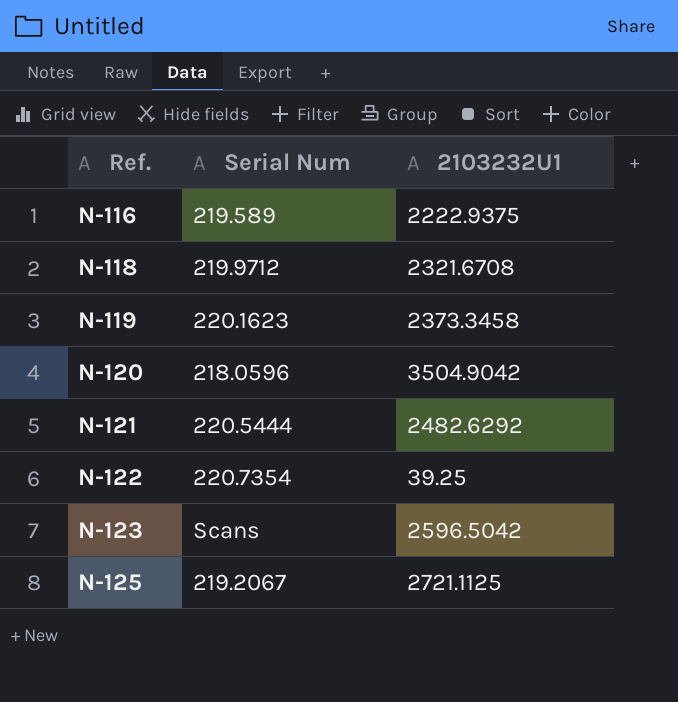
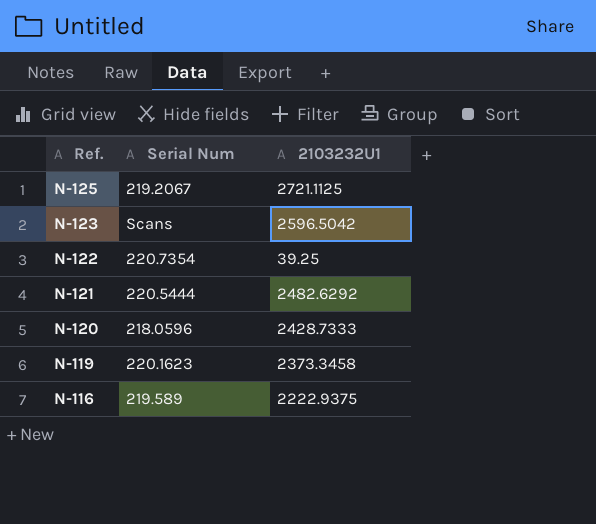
row order: Ref. ascending -> Ref. descending
row N-118: 219.9712 | 2321.6708 -> none
N-120 | 2103232U1: 3504.9042 -> 2428.7333

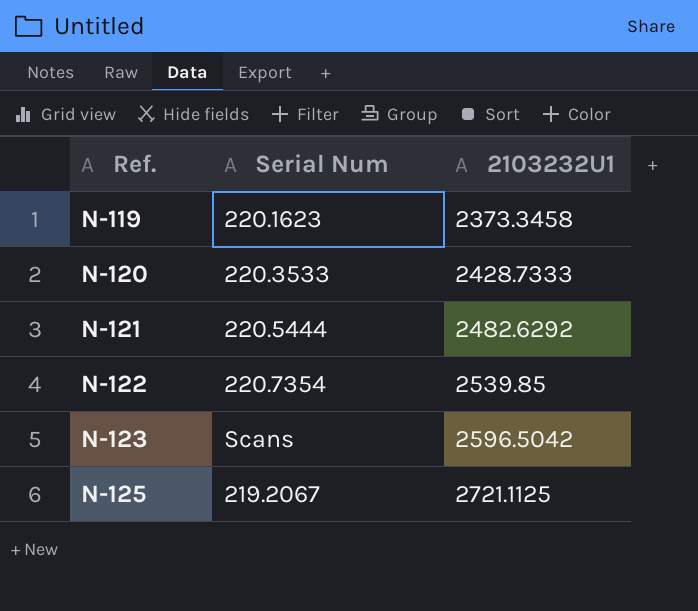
row order: Ref. descending -> Ref. ascending
row N-116: 219.589 | 2222.9375 -> none
N-120 | Serial Num: 218.0596 -> 220.3533
N-122 | 2103232U1: 39.25 -> 2539.85

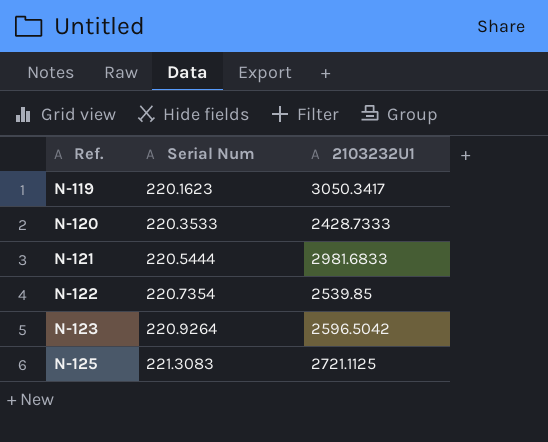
N-119 | 2103232U1: 2373.3458 -> 3050.3417
N-121 | 2103232U1: 2482.6292 -> 2981.6833
N-123 | Serial Num: Scans -> 220.9264
N-125 | Serial Num: 219.2067 -> 221.3083

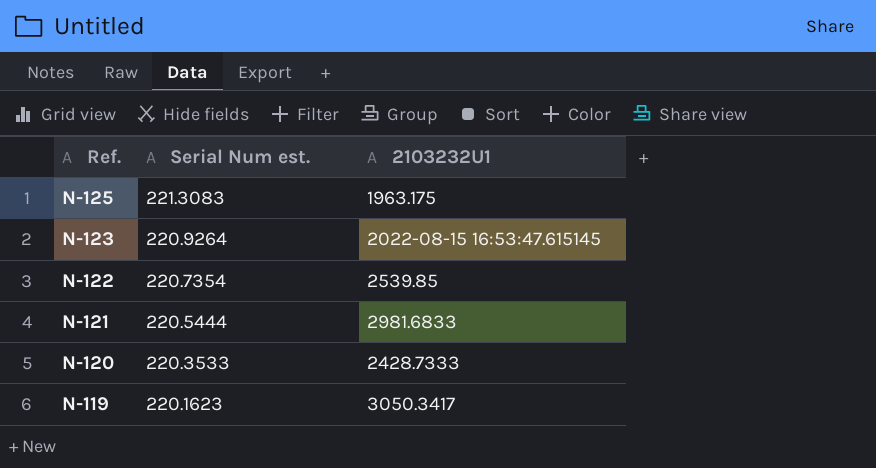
row order: Ref. ascending -> Ref. descending
column name: Serial Num -> Serial Num est.
N-125 | 2103232U1: 2721.1125 -> 1963.175
N-123 | 2103232U1: 2596.5042 -> 2022-08-15 16:53:47.615145

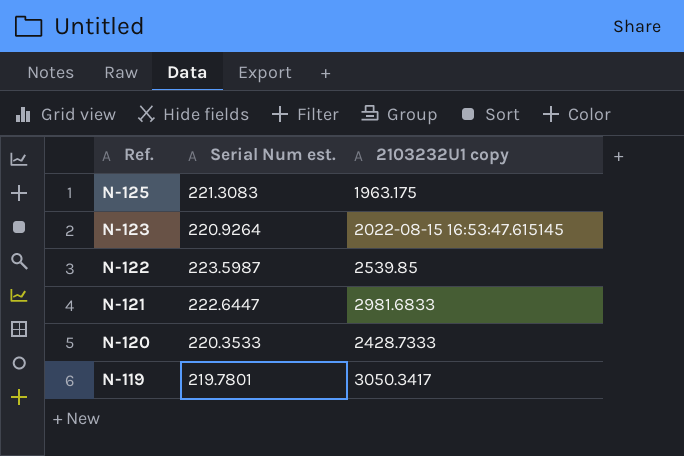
column name: 2103232U1 -> 2103232U1 copy
N-122 | Serial Num est.: 220.7354 -> 223.5987
N-121 | Serial Num est.: 220.5444 -> 222.6447
N-119 | Serial Num est.: 220.1623 -> 219.7801

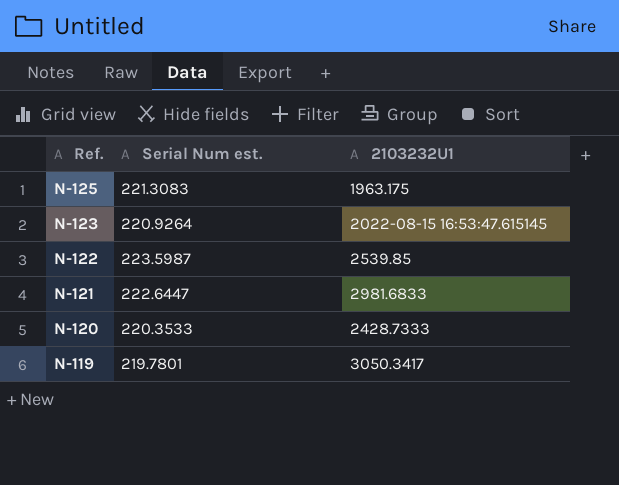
column name: 2103232U1 copy -> 2103232U1

